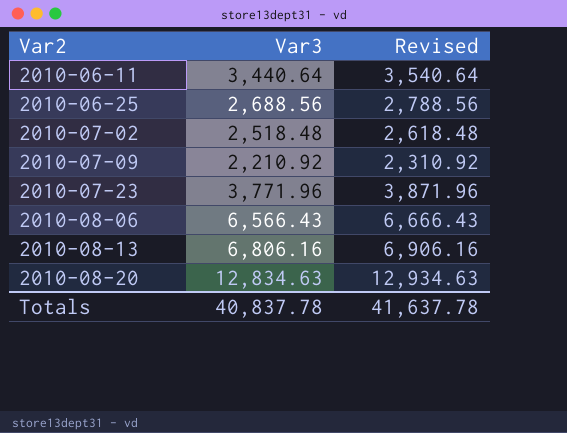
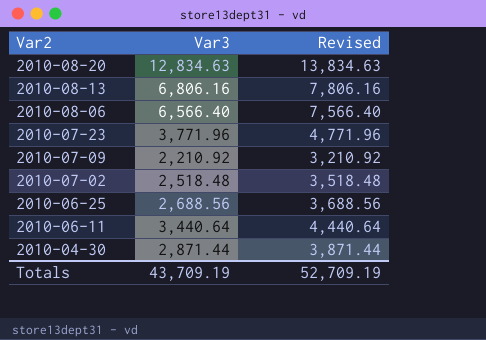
row order: Var2 ascending -> Var2 descending
column Revised | formula: [Var3] + 100 -> [Var3] + 1000
2010-08-06 | Var3: 6,566.43 -> 6,566.40
row 2010-04-30: none -> 2,871.44 | 3,871.44
Totals | Var3: 40,837.78 -> 43,709.19
Totals | Revised: 41,637.78 -> 52,709.19

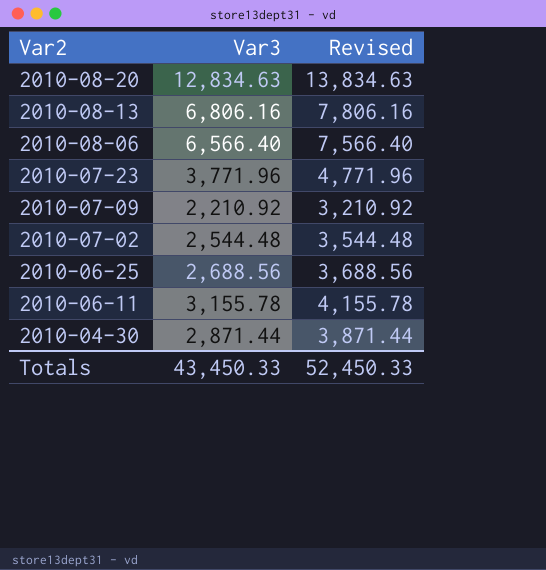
2010-07-02 | Var3: 2,518.48 -> 2,544.48
2010-07-02 | Revised: 3,518.48 -> 3,544.48
2010-06-11 | Var3: 3,440.64 -> 3,155.78
2010-06-11 | Revised: 4,440.64 -> 4,155.78
Totals | Var3: 43,709.19 -> 43,450.33
Totals | Revised: 52,709.19 -> 52,450.33

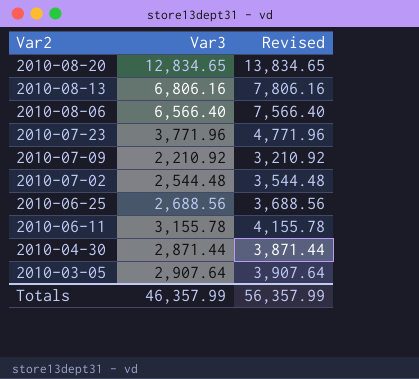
2010-08-20 | Var3: 12,834.63 -> 12,834.65
2010-08-20 | Revised: 13,834.63 -> 13,834.65
row 2010-03-05: none -> 2,907.64 | 3,907.64
Totals | Var3: 43,450.33 -> 46,357.99
Totals | Revised: 52,450.33 -> 56,357.99

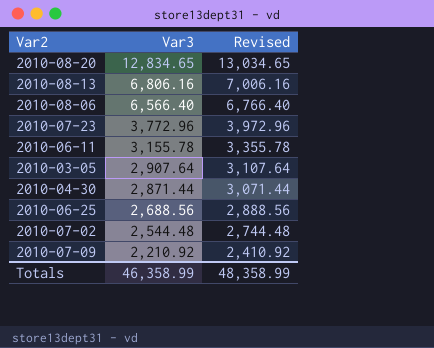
row order: Var2 descending -> Var3 descending
column Revised | formula: [Var3] + 1000 -> [Var3] + 200
2010-07-23 | Var3: 3,771.96 -> 3,772.96
Totals | Var3: 46,357.99 -> 46,358.99
Totals | Revised: 56,357.99 -> 48,358.99

